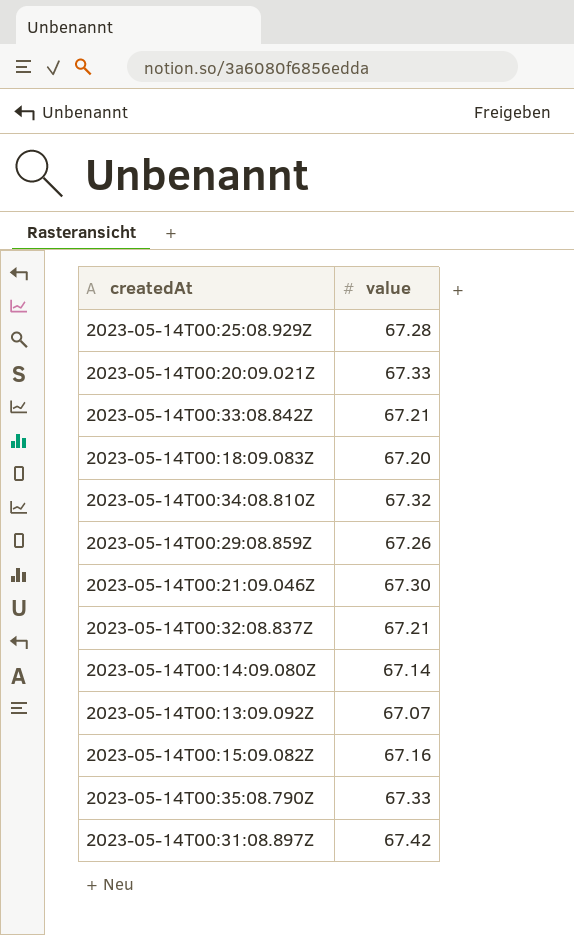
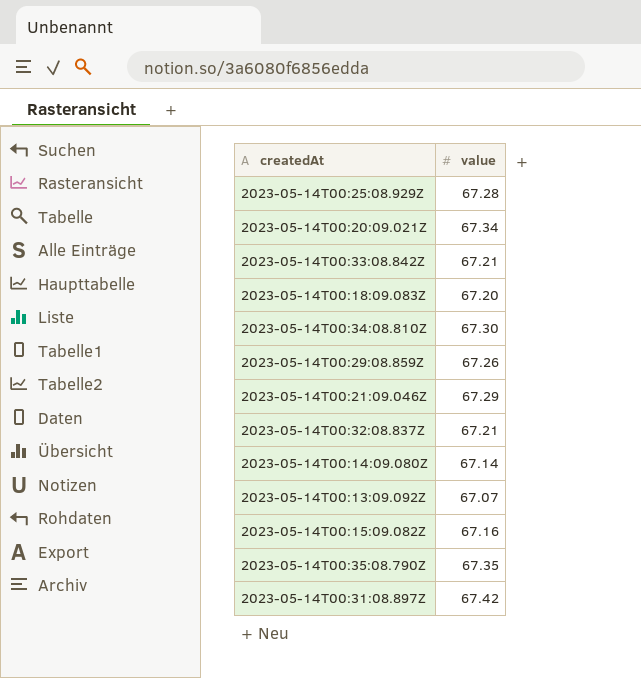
2023-05-14T00:20:09.021Z | value: 67.33 -> 67.34
2023-05-14T00:34:08.810Z | value: 67.32 -> 67.30
2023-05-14T00:21:09.046Z | value: 67.30 -> 67.29
2023-05-14T00:35:08.790Z | value: 67.33 -> 67.35

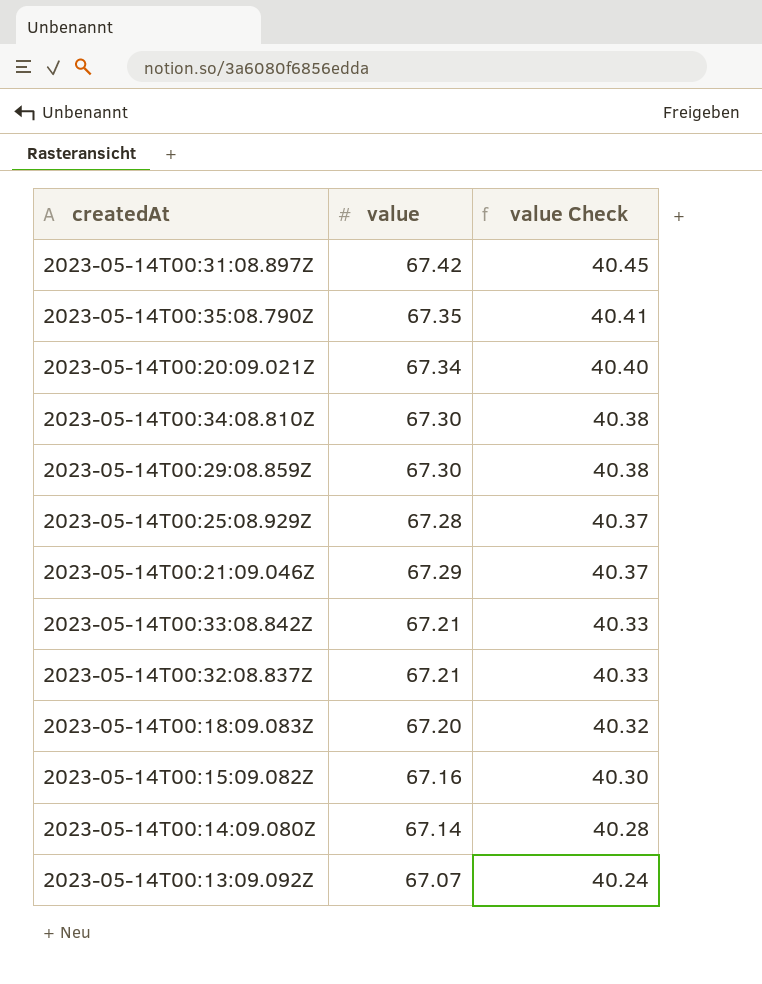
row order: none -> value Check descending
column value Check | formula: none -> [value] * 0.6
2023-05-14T00:29:08.859Z | value: 67.26 -> 67.30

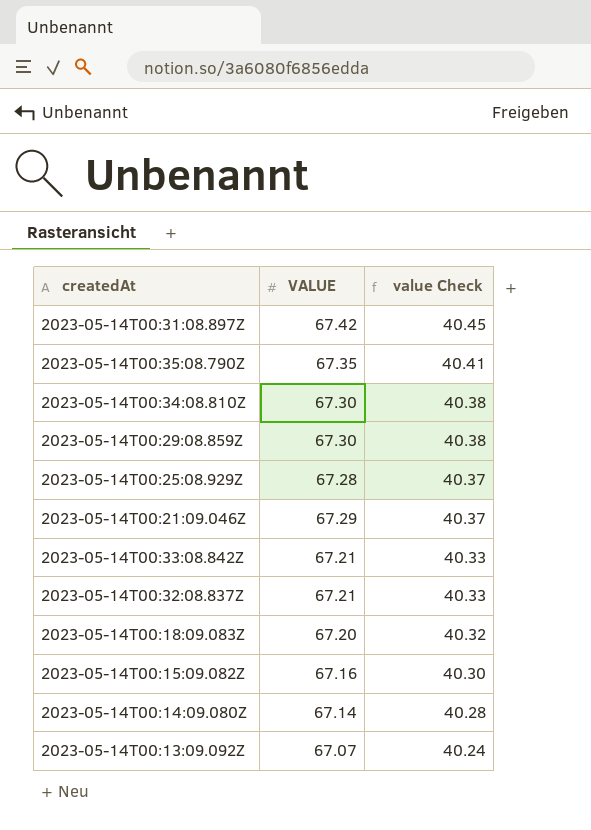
column name: value -> VALUE
row 2023-05-14T00:20:09.021Z: 67.34 | 40.40 -> none

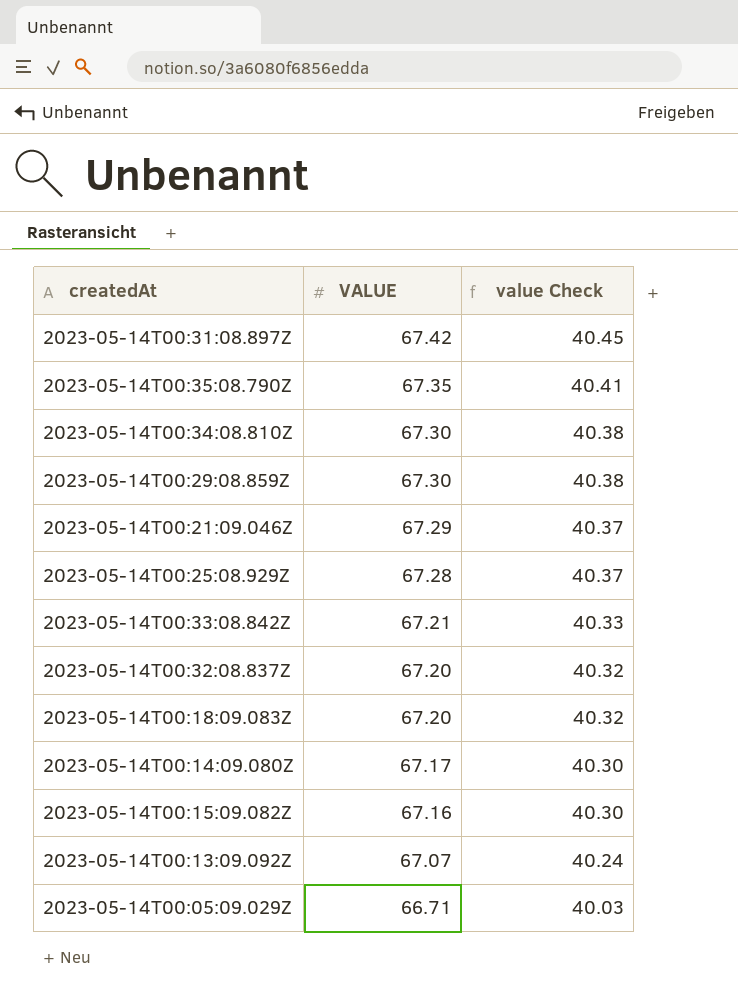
row order: value Check descending -> VALUE descending
2023-05-14T00:32:08.837Z | VALUE: 67.21 -> 67.20
2023-05-14T00:32:08.837Z | value Check: 40.33 -> 40.32
2023-05-14T00:14:09.080Z | VALUE: 67.14 -> 67.17
2023-05-14T00:14:09.080Z | value Check: 40.28 -> 40.30
row 2023-05-14T00:05:09.029Z: none -> 66.71 | 40.03

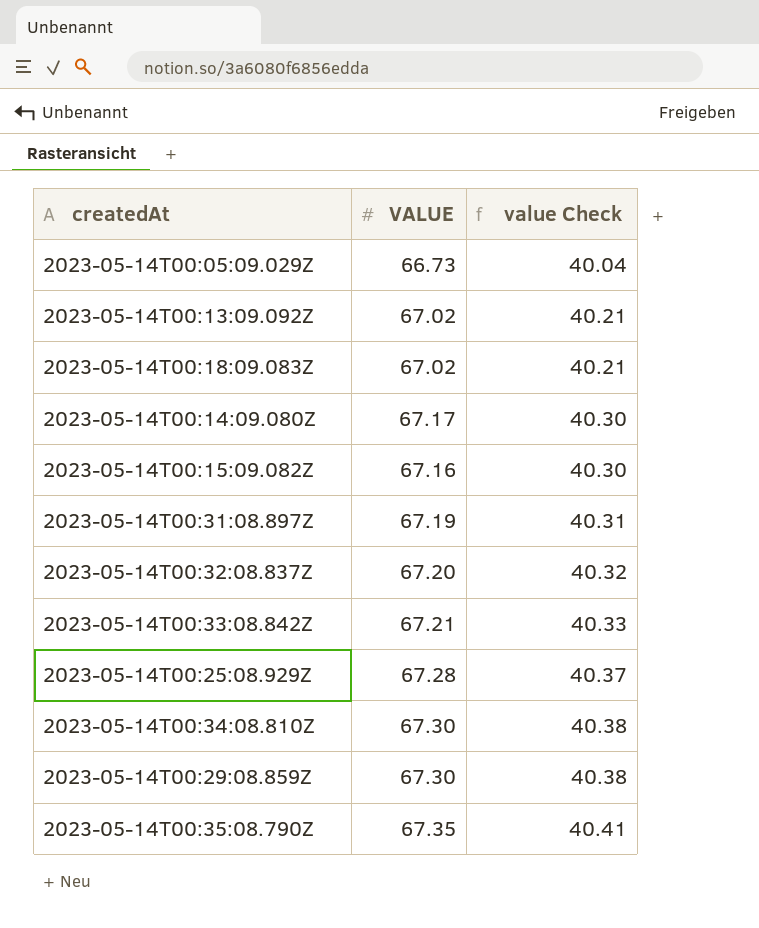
row order: VALUE descending -> value Check ascending
row 2023-05-14T00:21:09.046Z: 67.29 | 40.37 -> none
2023-05-14T00:05:09.029Z | VALUE: 66.71 -> 66.73
2023-05-14T00:05:09.029Z | value Check: 40.03 -> 40.04
2023-05-14T00:13:09.092Z | VALUE: 67.07 -> 67.02
2023-05-14T00:13:09.092Z | value Check: 40.24 -> 40.21
2023-05-14T00:18:09.083Z | VALUE: 67.20 -> 67.02
2023-05-14T00:18:09.083Z | value Check: 40.32 -> 40.21
2023-05-14T00:31:08.897Z | VALUE: 67.42 -> 67.19
2023-05-14T00:31:08.897Z | value Check: 40.45 -> 40.31

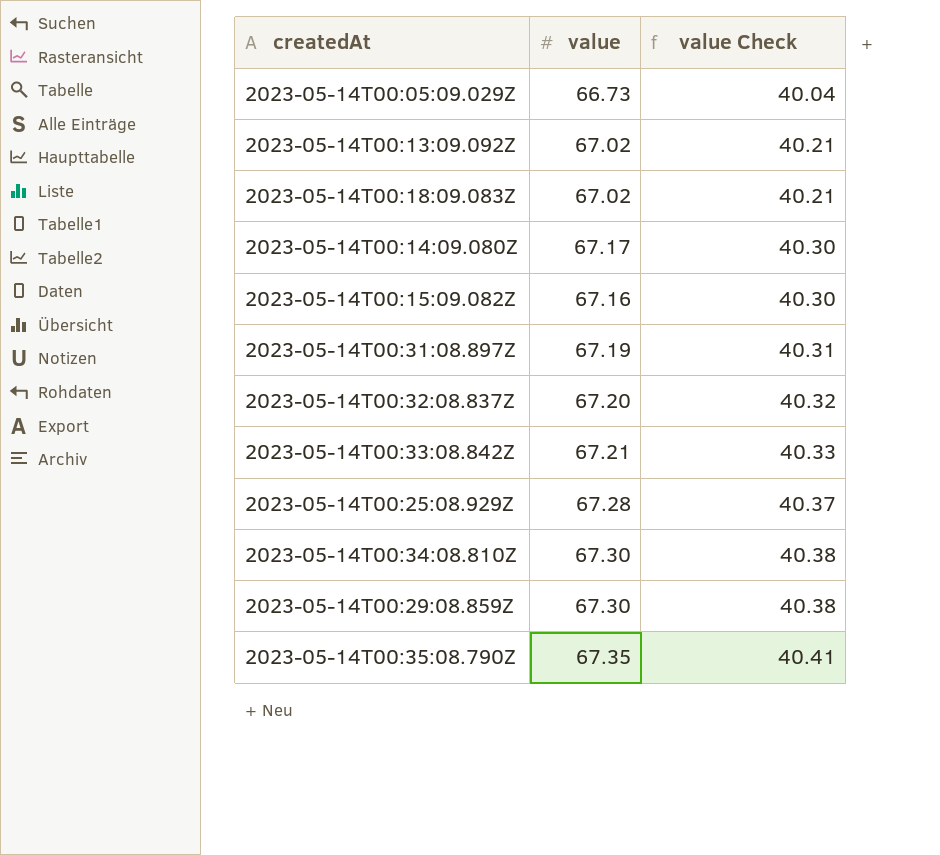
column name: VALUE -> value

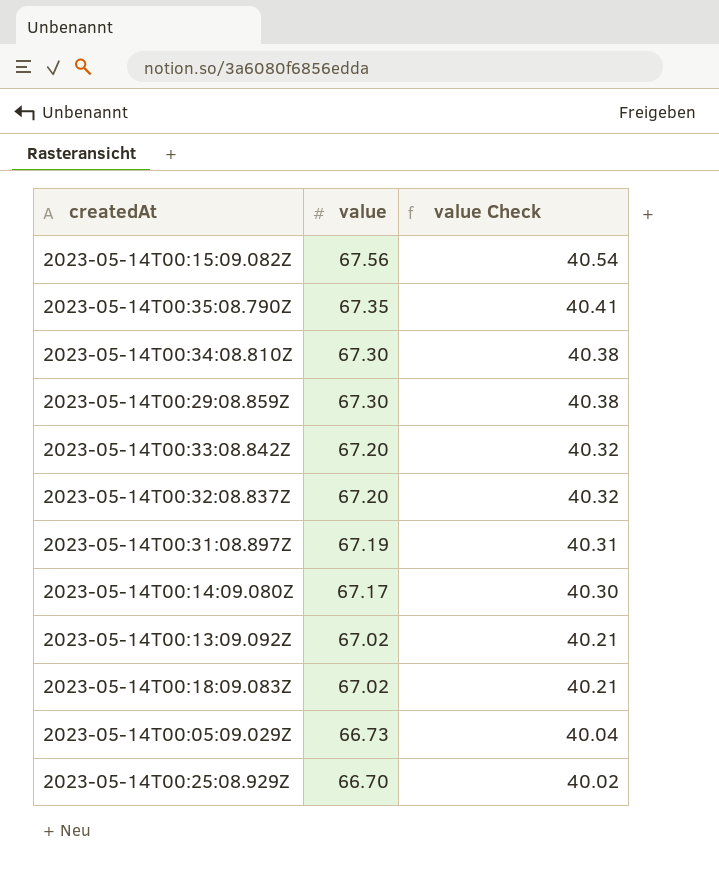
row order: value Check ascending -> value descending
2023-05-14T00:15:09.082Z | value: 67.16 -> 67.56
2023-05-14T00:15:09.082Z | value Check: 40.30 -> 40.54
2023-05-14T00:33:08.842Z | value: 67.21 -> 67.20
2023-05-14T00:33:08.842Z | value Check: 40.33 -> 40.32
2023-05-14T00:25:08.929Z | value: 67.28 -> 66.70
2023-05-14T00:25:08.929Z | value Check: 40.37 -> 40.02

